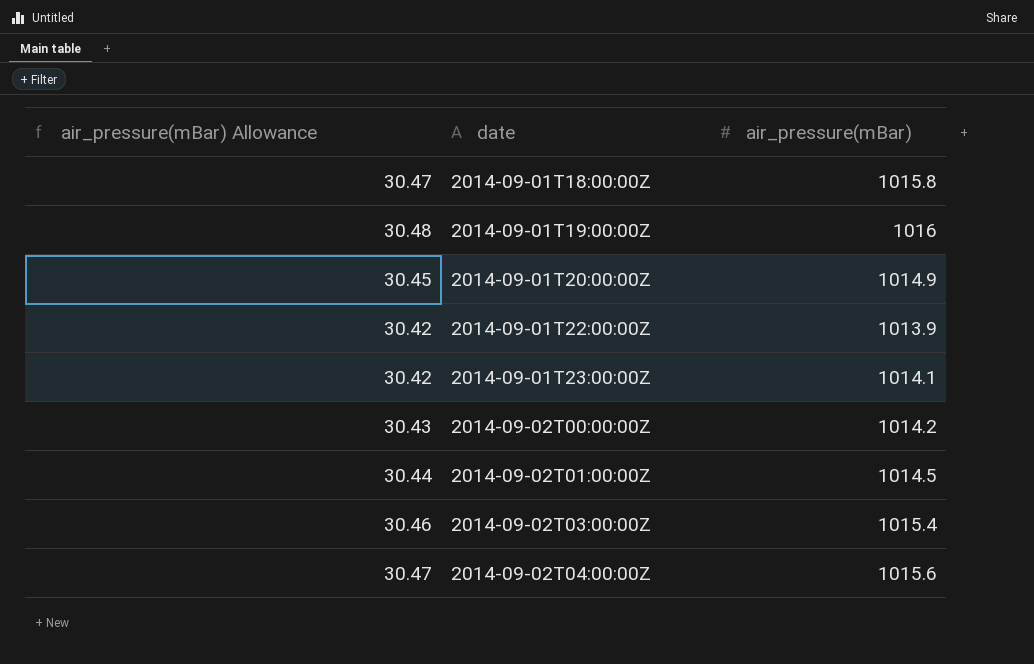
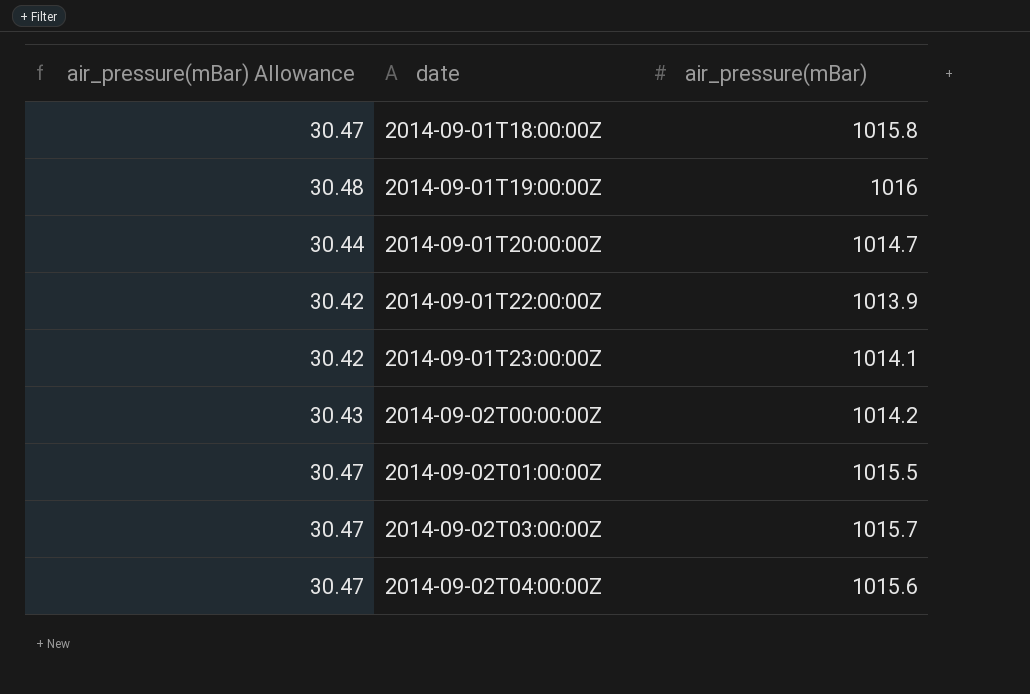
2014-09-01T20:00:00Z | air_pressure(mBar) Allowance: 30.45 -> 30.44
2014-09-01T20:00:00Z | air_pressure(mBar): 1014.9 -> 1014.7
2014-09-02T01:00:00Z | air_pressure(mBar) Allowance: 30.44 -> 30.47
2014-09-02T01:00:00Z | air_pressure(mBar): 1014.5 -> 1015.5
2014-09-02T03:00:00Z | air_pressure(mBar) Allowance: 30.46 -> 30.47
2014-09-02T03:00:00Z | air_pressure(mBar): 1015.4 -> 1015.7

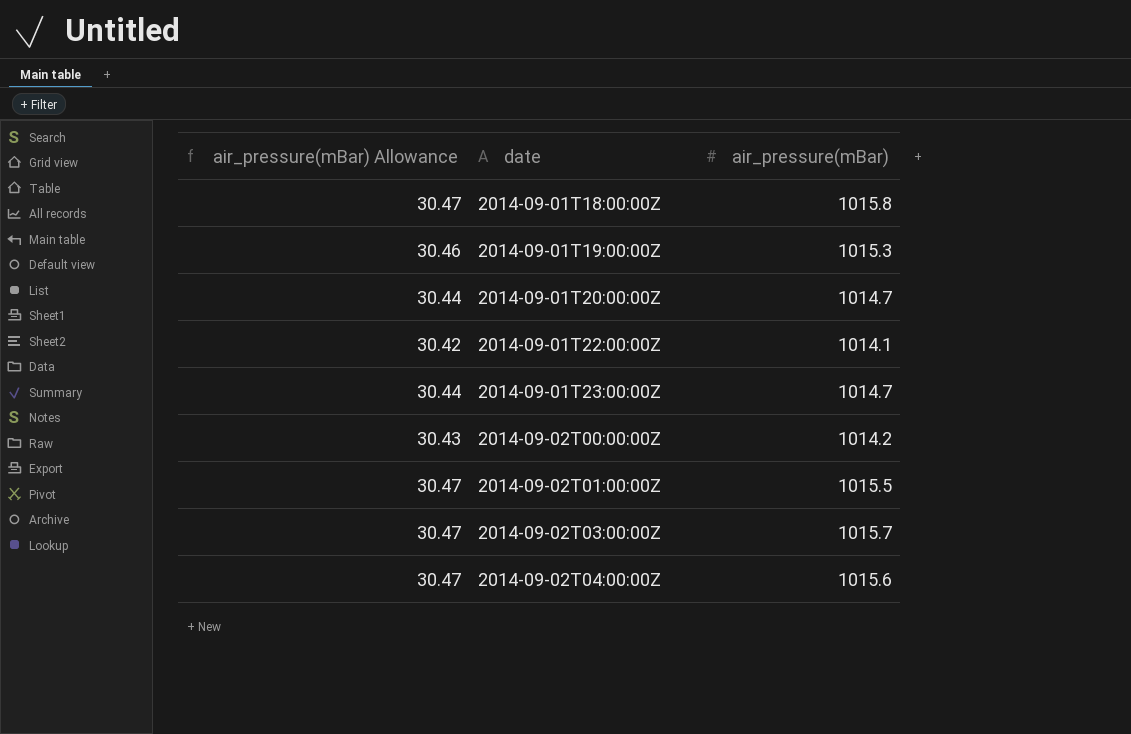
2014-09-01T19:00:00Z | air_pressure(mBar) Allowance: 30.48 -> 30.46
2014-09-01T19:00:00Z | air_pressure(mBar): 1016 -> 1015.3
2014-09-01T22:00:00Z | air_pressure(mBar): 1013.9 -> 1014.1
2014-09-01T23:00:00Z | air_pressure(mBar) Allowance: 30.42 -> 30.44
2014-09-01T23:00:00Z | air_pressure(mBar): 1014.1 -> 1014.7

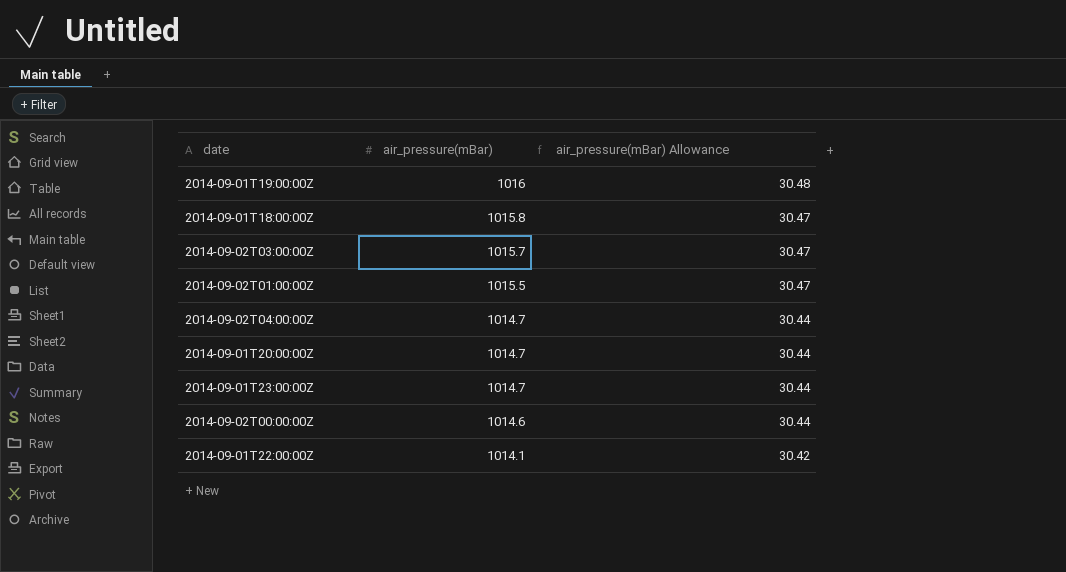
row order: date ascending -> air_pressure(mBar) descending
column air_pressure(mBar) Allowance | position: 1 -> 3
2014-09-01T19:00:00Z | air_pressure(mBar): 1015.3 -> 1016
2014-09-01T19:00:00Z | air_pressure(mBar) Allowance: 30.46 -> 30.48
2014-09-02T04:00:00Z | air_pressure(mBar): 1015.6 -> 1014.7
2014-09-02T04:00:00Z | air_pressure(mBar) Allowance: 30.47 -> 30.44
2014-09-02T00:00:00Z | air_pressure(mBar): 1014.2 -> 1014.6
2014-09-02T00:00:00Z | air_pressure(mBar) Allowance: 30.43 -> 30.44

